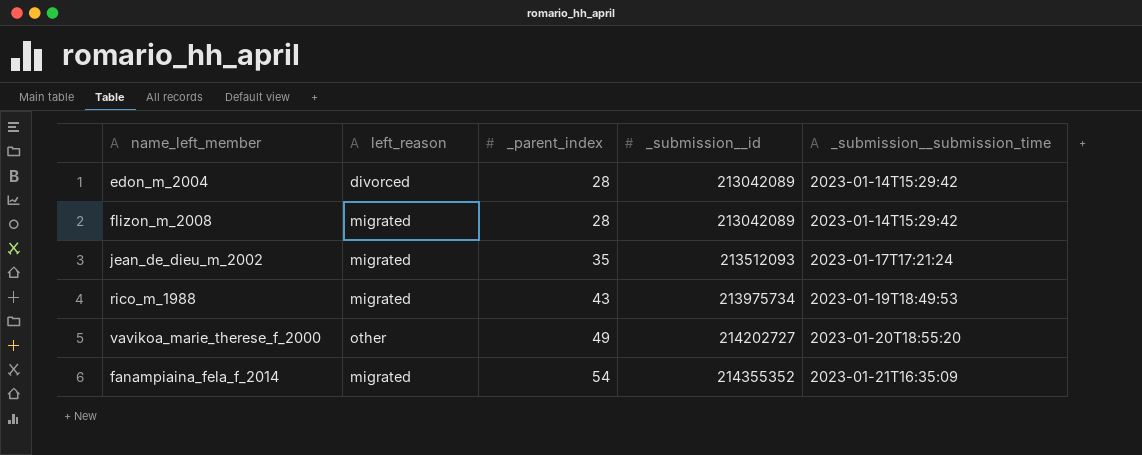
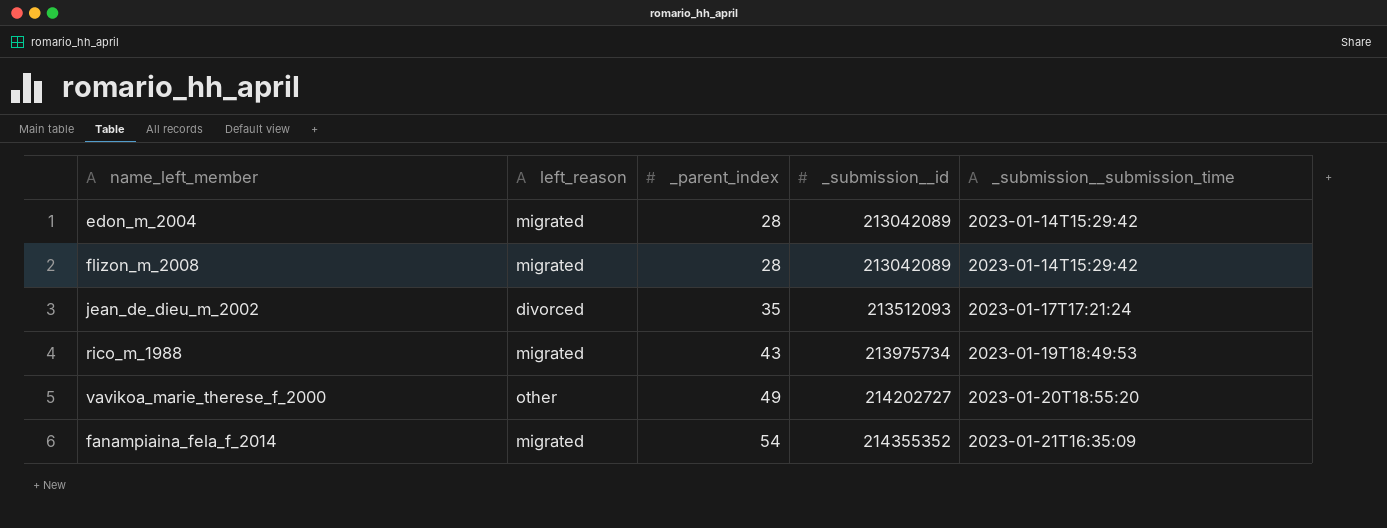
edon_m_2004 | left_reason: divorced -> migrated
jean_de_dieu_m_2002 | left_reason: migrated -> divorced

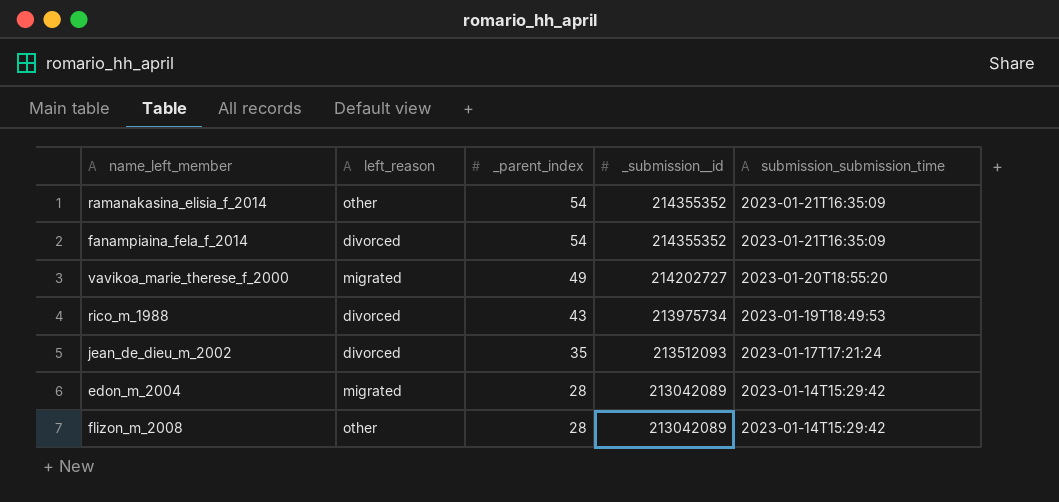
row order: _parent_index ascending -> _parent_index descending
column name: _submission__submission_time -> submission_submission_time
row ramanakasina_elisia_f_2014: none -> other | 54 | 214355352 | 2023-01-21T16:35:09
fanampiaina_fela_f_2014 | left_reason: migrated -> divorced
vavikoa_marie_therese_f_2000 | left_reason: other -> migrated
rico_m_1988 | left_reason: migrated -> divorced
flizon_m_2008 | left_reason: migrated -> other

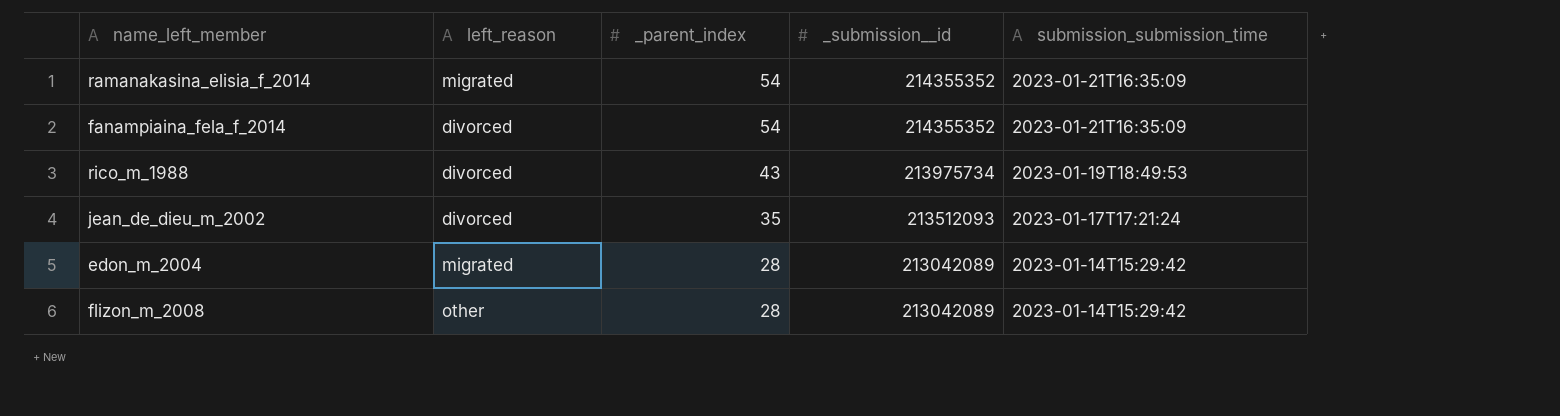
row vavikoa_marie_therese_f_2000: migrated | 49 | 214202727 | 2023-01-20T18:55:20 -> none
ramanakasina_elisia_f_2014 | left_reason: other -> migrated

